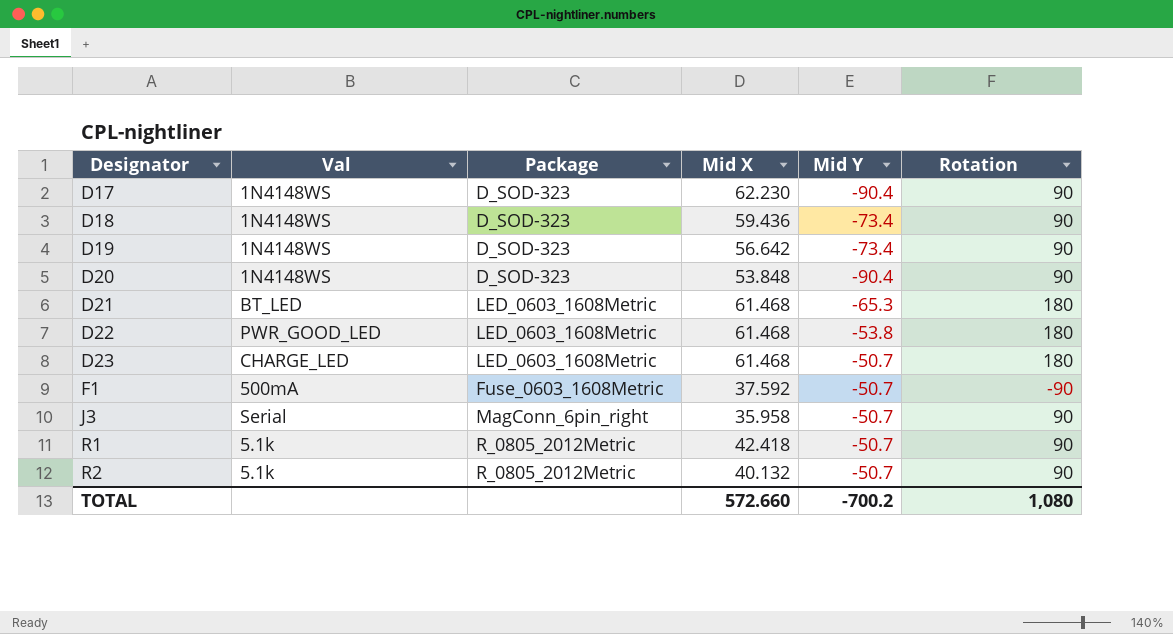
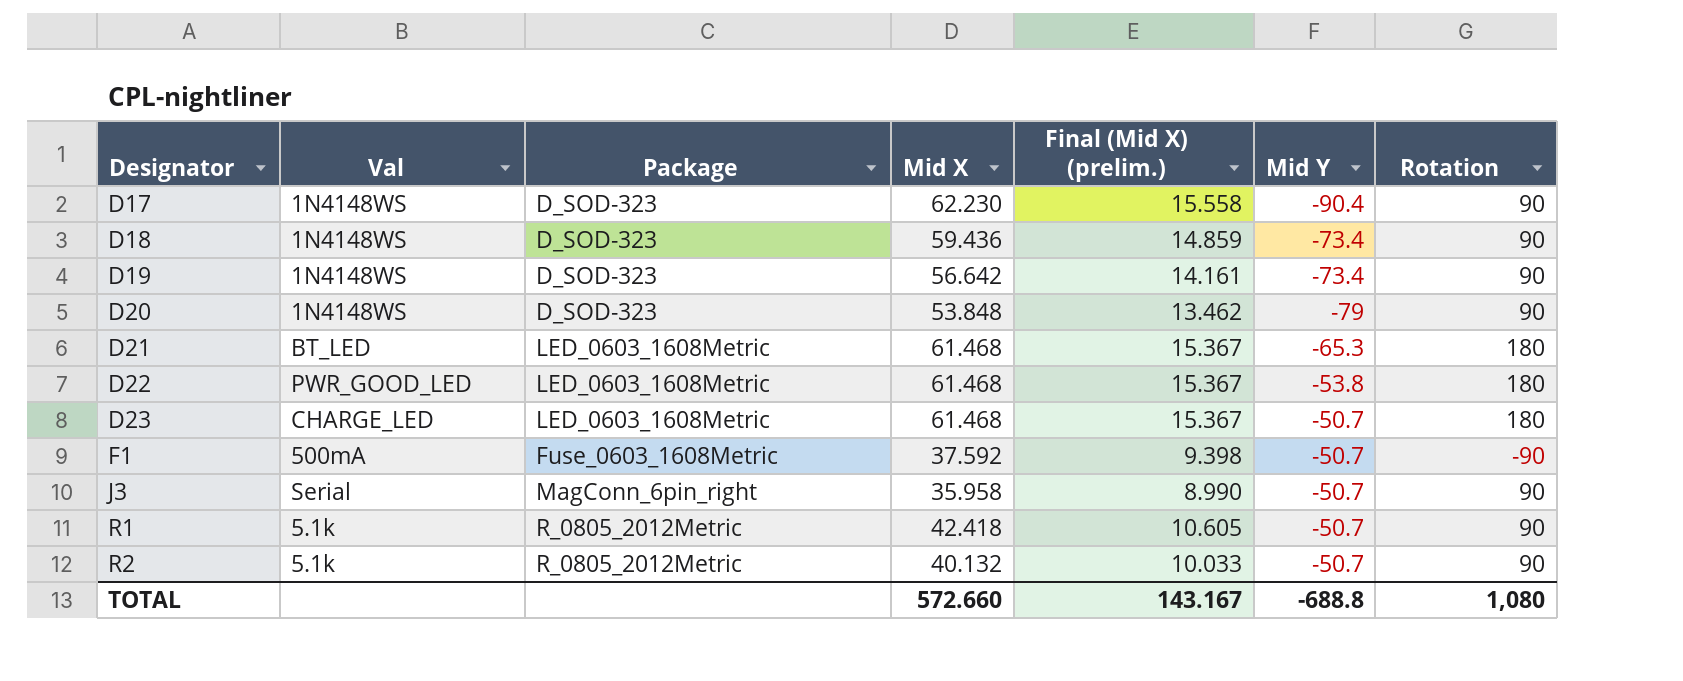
column Final (Mid X) (prelim.) | formula: none -> [Mid X] * 0.25
D20 | Mid Y: -90.4 -> -79
TOTAL | Mid Y: -700.2 -> -688.8

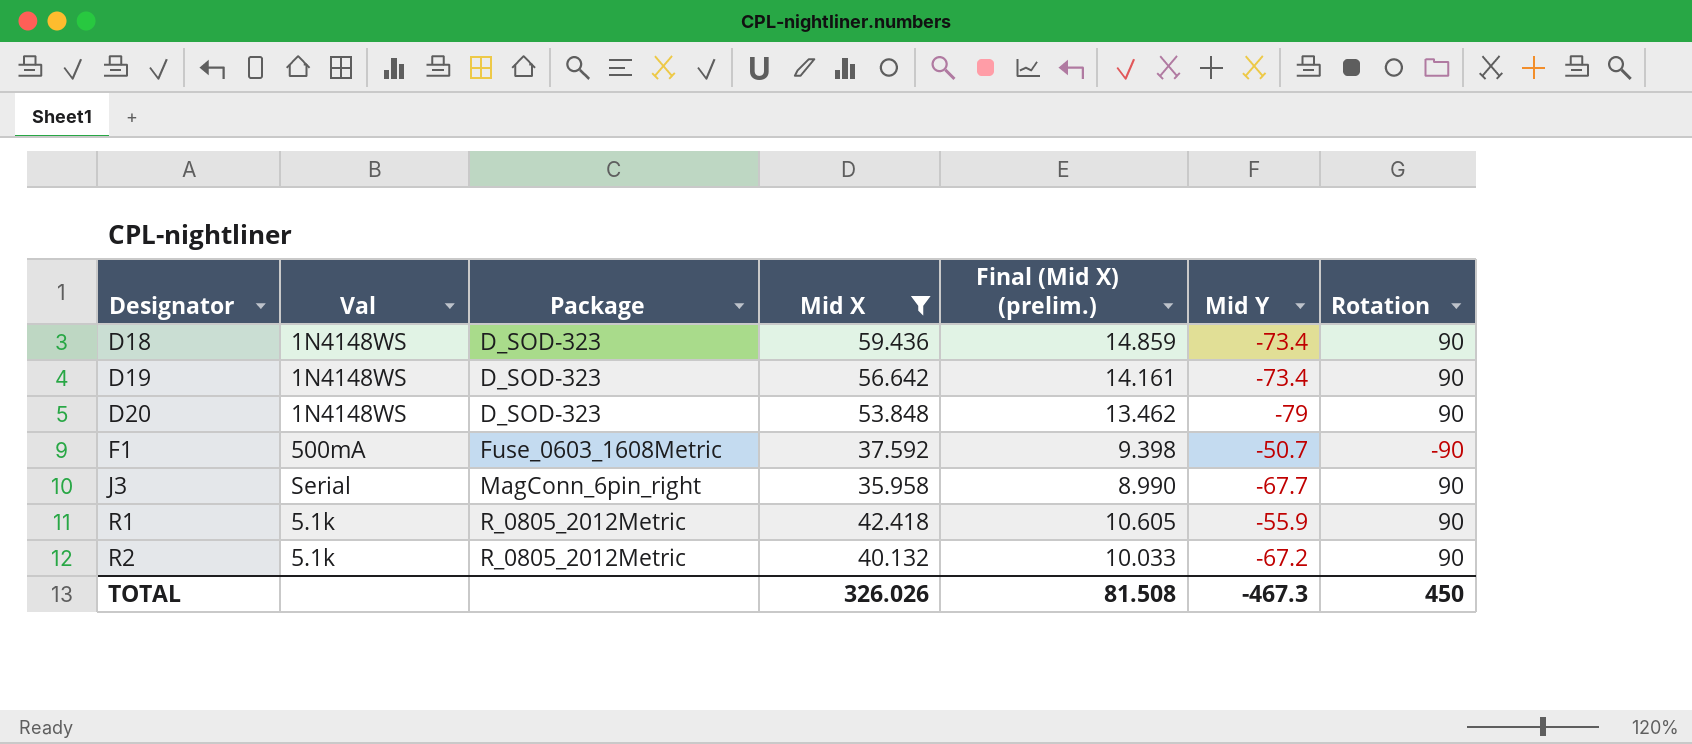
filter: none -> Mid X <= 59.436
J3 | Mid Y: -50.7 -> -67.7
R1 | Mid Y: -50.7 -> -55.9
R2 | Mid Y: -50.7 -> -67.2
TOTAL | Mid X: 572.660 -> 326.026
TOTAL | Final (Mid X) (prelim.): 143.167 -> 81.508
TOTAL | Mid Y: -688.8 -> -467.3
TOTAL | Rotation: 1,080 -> 450

